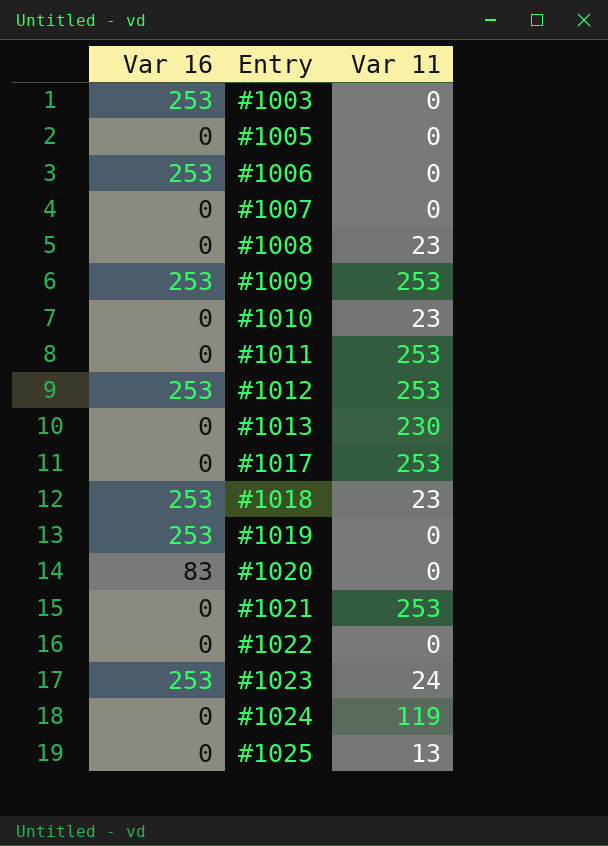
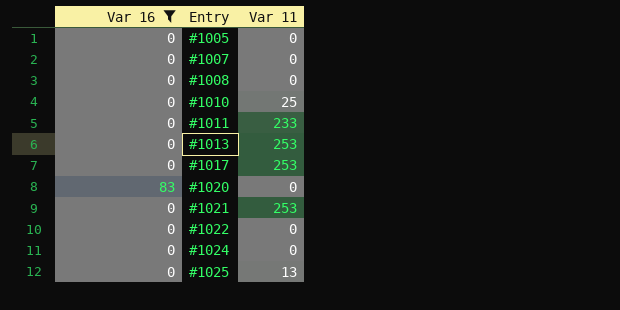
filter: none -> Var 16 != 253
#1008 | Var 11: 23 -> 0
#1010 | Var 11: 23 -> 25
#1011 | Var 11: 253 -> 233
#1013 | Var 11: 230 -> 253
#1024 | Var 11: 119 -> 0

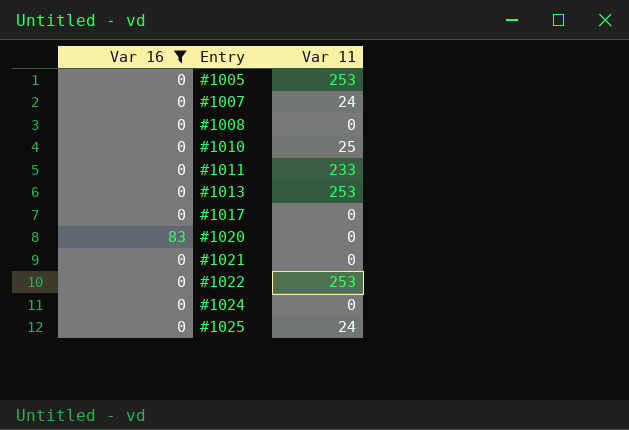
#1005 | Var 11: 0 -> 253
#1007 | Var 11: 0 -> 24
#1017 | Var 11: 253 -> 0
#1021 | Var 11: 253 -> 0
#1022 | Var 11: 0 -> 253
#1025 | Var 11: 13 -> 24

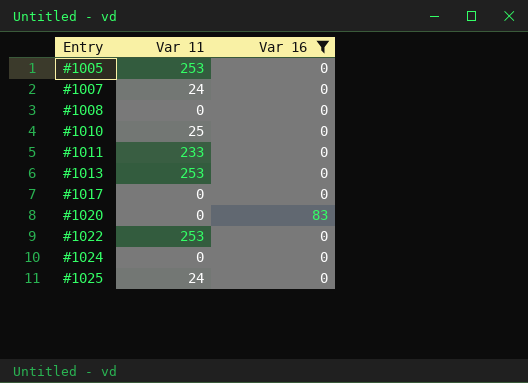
column Var 16 | position: 1 -> 3
row #1021: 0 | 0 -> none

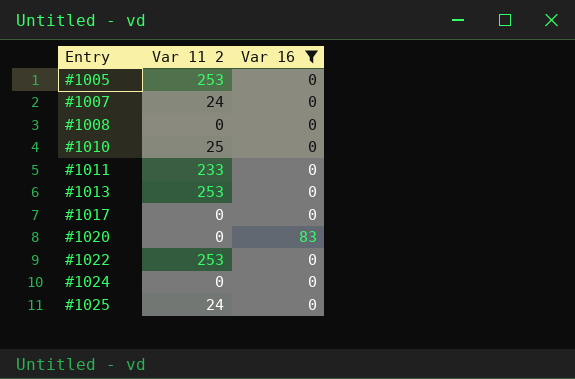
column name: Var 11 -> Var 11 2

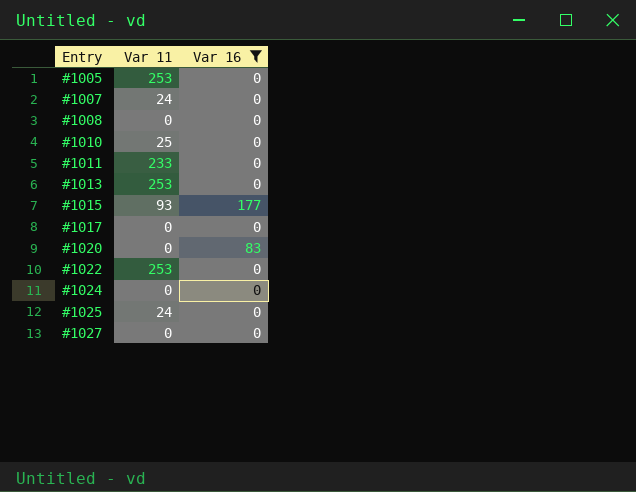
column name: Var 11 2 -> Var 11
row #1015: none -> 93 | 177
row #1027: none -> 0 | 0

